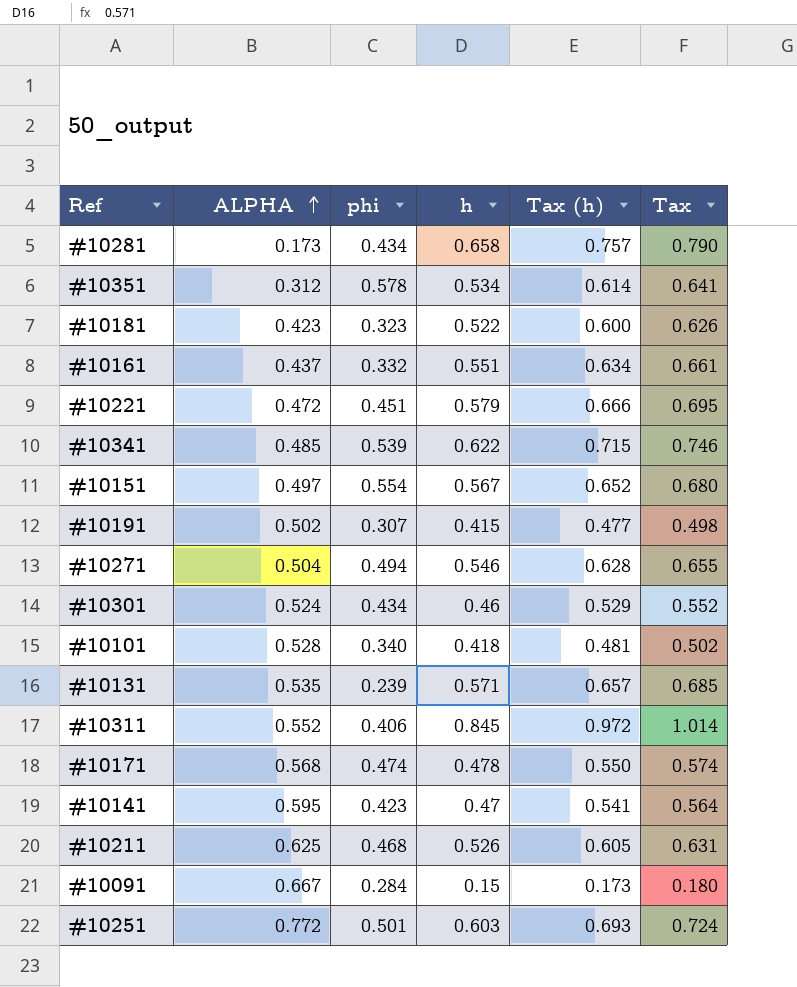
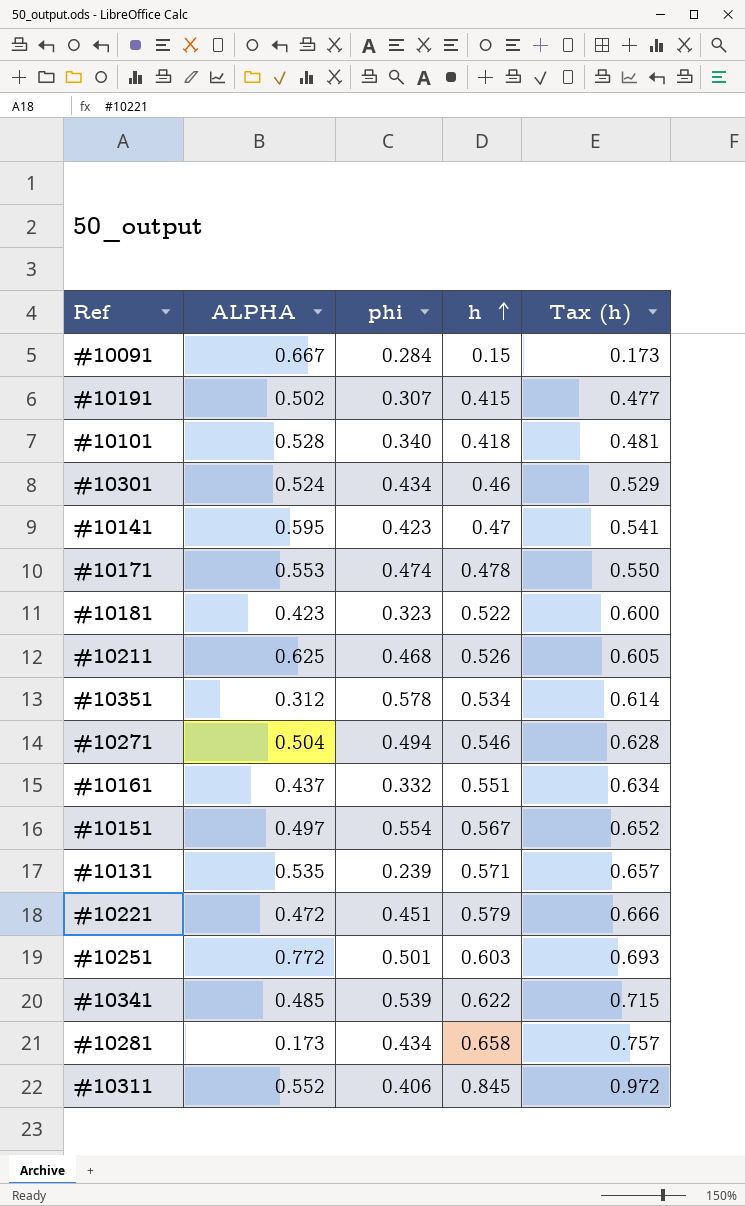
row order: ALPHA ascending -> h ascending
column Tax | formula: [h] * 1.2 -> none
#10171 | ALPHA: 0.568 -> 0.553

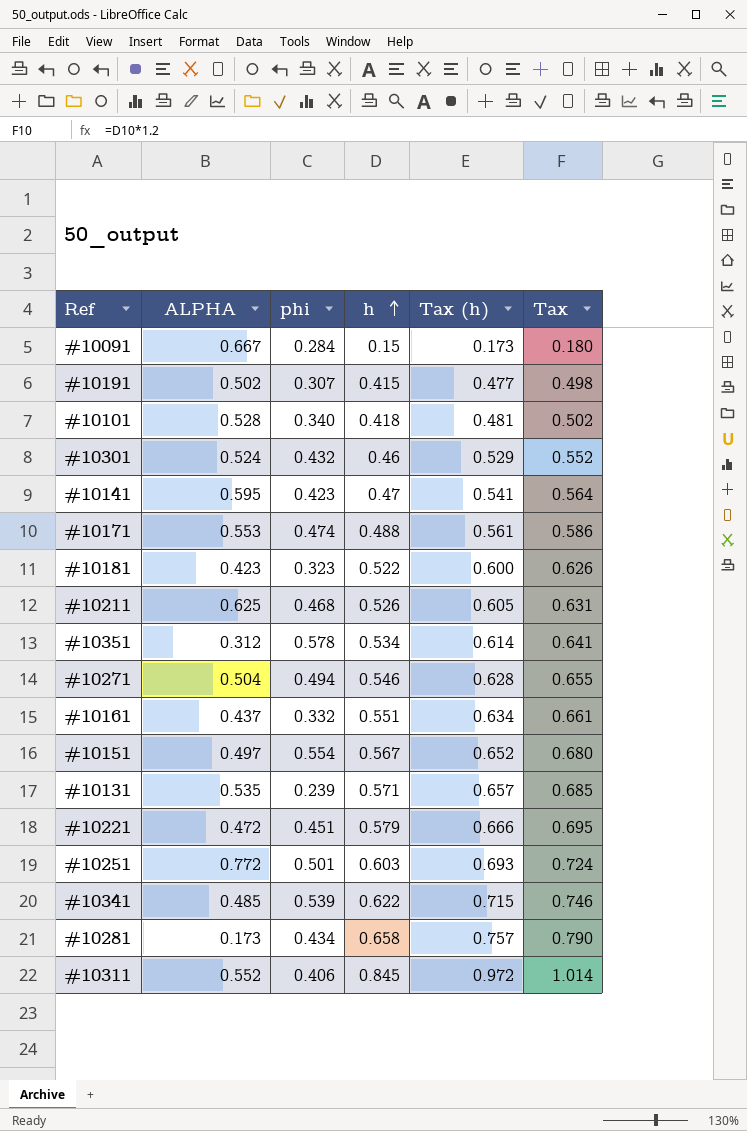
column Tax | formula: none -> [h] * 1.2
#10301 | phi: 0.434 -> 0.432
#10171 | h: 0.478 -> 0.488
#10171 | Tax (h): 0.550 -> 0.561

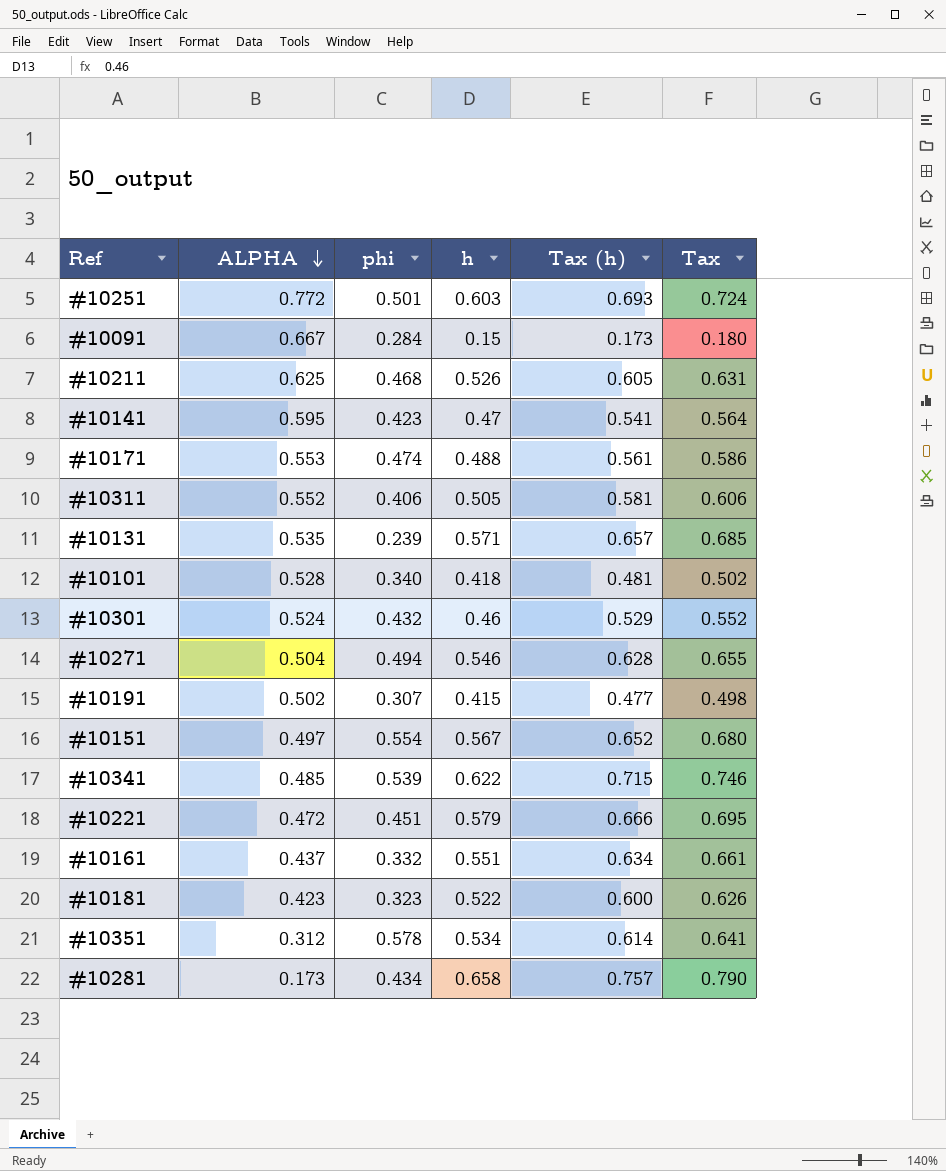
row order: h ascending -> ALPHA descending
#10311 | h: 0.845 -> 0.505
#10311 | Tax (h): 0.972 -> 0.581
#10311 | Tax: 1.014 -> 0.606

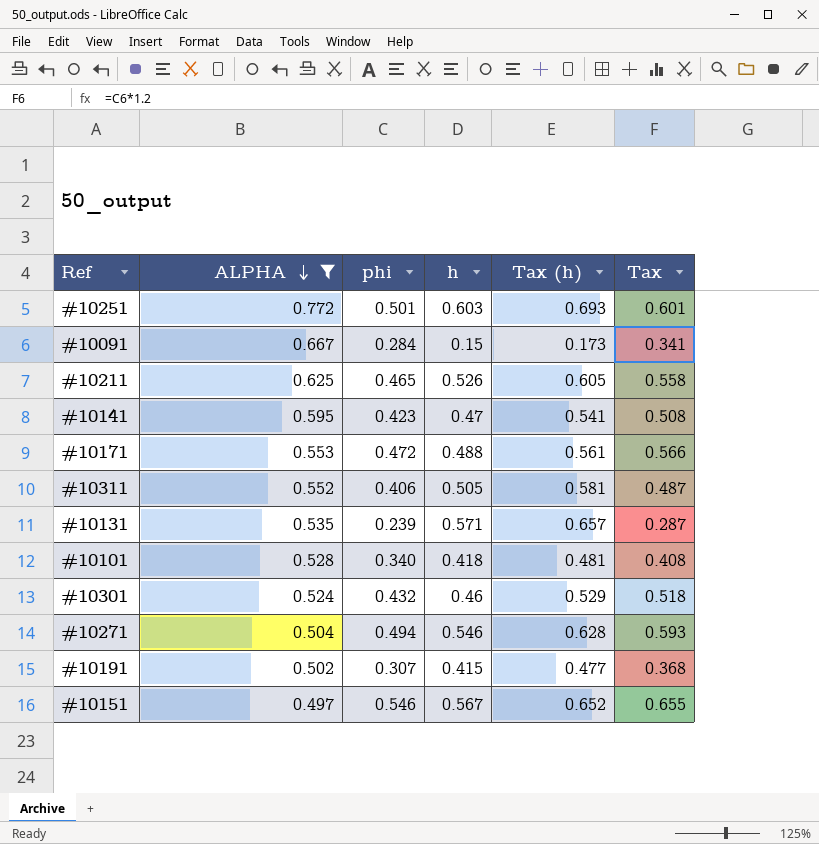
filter: none -> ALPHA >= 0.497
column Tax | formula: [h] * 1.2 -> [phi] * 1.2
#10211 | phi: 0.468 -> 0.465
#10171 | phi: 0.474 -> 0.472
#10151 | phi: 0.554 -> 0.546

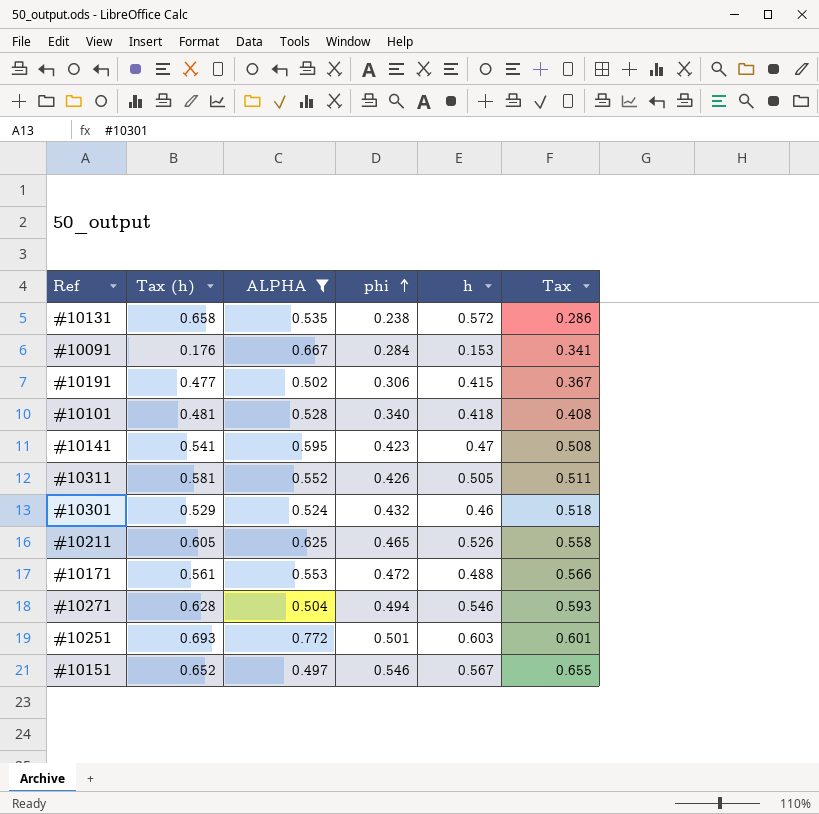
row order: ALPHA descending -> phi ascending
column Tax (h) | position: 5 -> 2
#10131 | Tax (h): 0.657 -> 0.658
#10131 | phi: 0.239 -> 0.238
#10131 | h: 0.571 -> 0.572
#10131 | Tax: 0.287 -> 0.286
#10091 | Tax (h): 0.173 -> 0.176
#10091 | h: 0.15 -> 0.153
#10191 | phi: 0.307 -> 0.306
#10191 | Tax: 0.368 -> 0.367
#10311 | phi: 0.406 -> 0.426
#10311 | Tax: 0.487 -> 0.511

